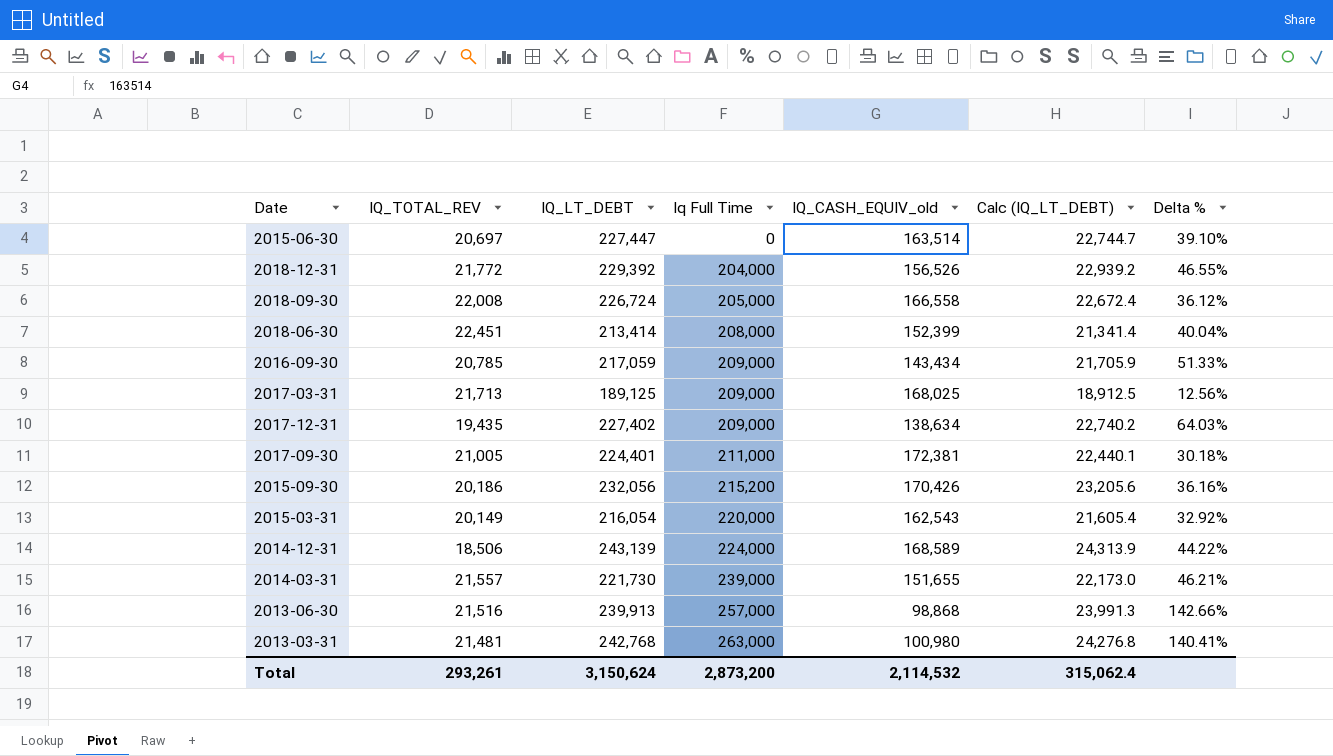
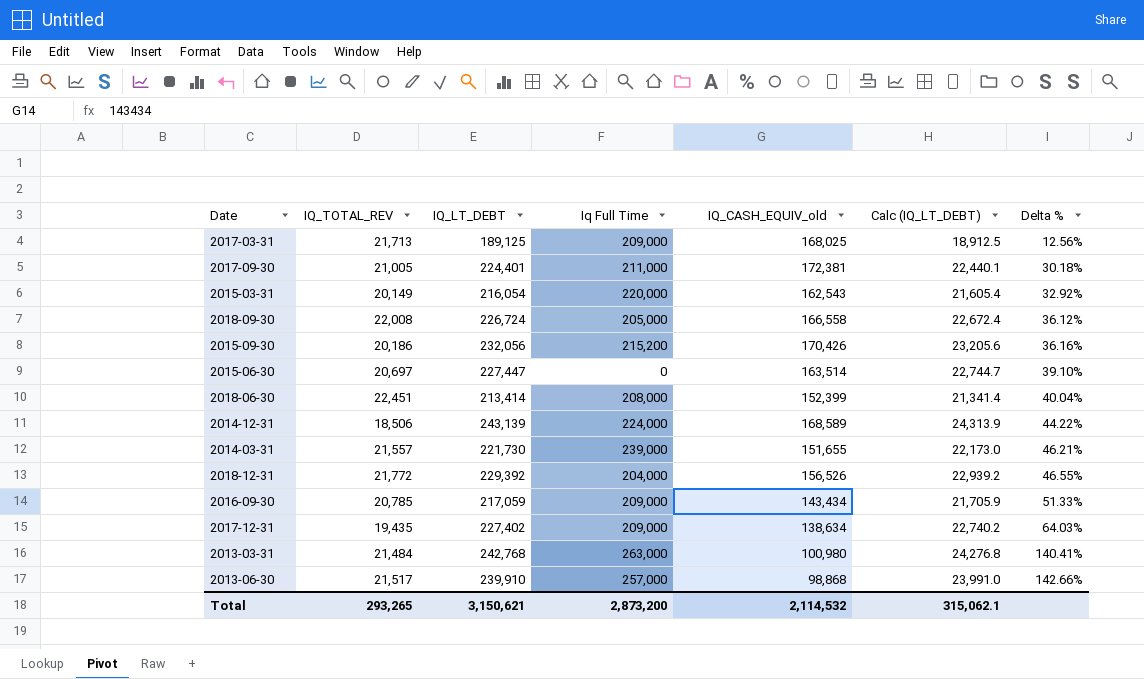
row order: Iq Full Time ascending -> Delta % ascending
2013-03-31 | IQ_TOTAL_REV: 21,481 -> 21,484
2013-06-30 | IQ_TOTAL_REV: 21,516 -> 21,517
2013-06-30 | IQ_LT_DEBT: 239,913 -> 239,910
2013-06-30 | Calc (IQ_LT_DEBT): 23,991.3 -> 23,991.0
Total | IQ_TOTAL_REV: 293,261 -> 293,265
Total | IQ_LT_DEBT: 3,150,624 -> 3,150,621
Total | Calc (IQ_LT_DEBT): 315,062.4 -> 315,062.1

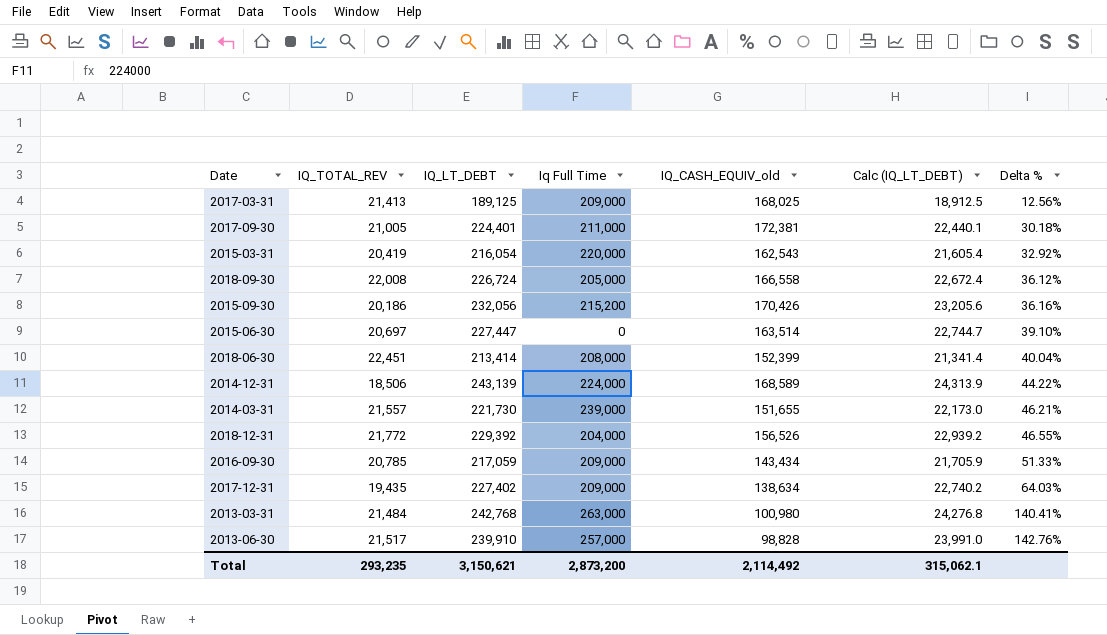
2017-03-31 | IQ_TOTAL_REV: 21,713 -> 21,413
2015-03-31 | IQ_TOTAL_REV: 20,149 -> 20,419
2013-06-30 | IQ_CASH_EQUIV_old: 98,868 -> 98,828
2013-06-30 | Delta %: 142.66% -> 142.76%
Total | IQ_TOTAL_REV: 293,265 -> 293,235
Total | IQ_CASH_EQUIV_old: 2,114,532 -> 2,114,492

